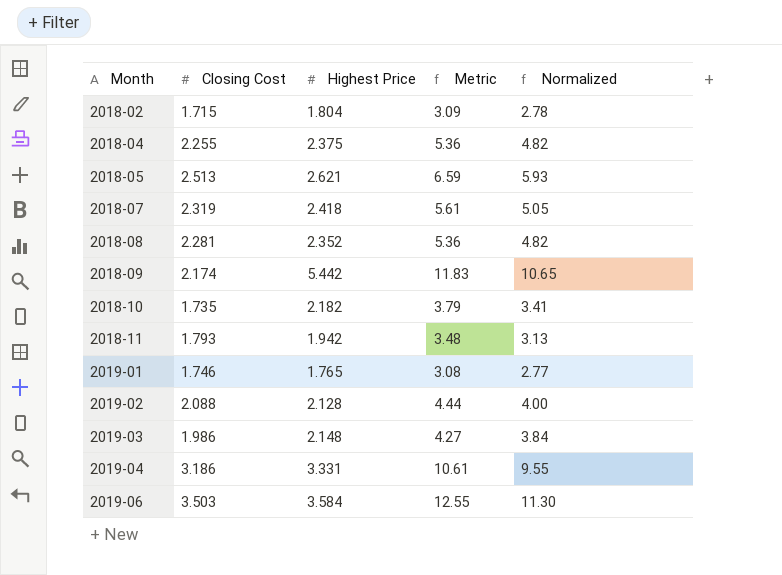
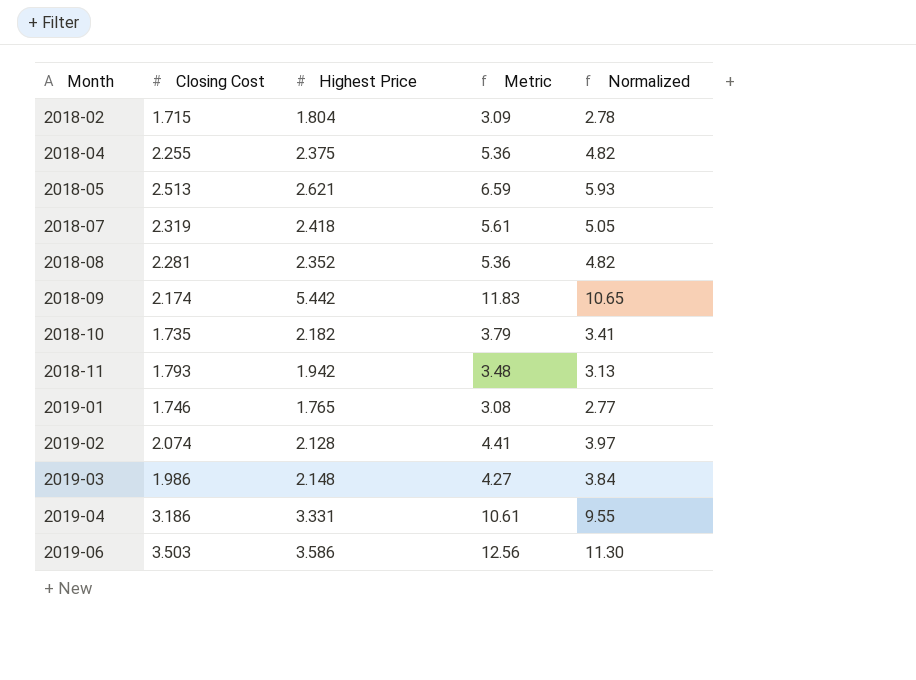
2019-02 | Closing Cost: 2.088 -> 2.074
2019-02 | Metric: 4.44 -> 4.41
2019-02 | Normalized: 4.00 -> 3.97
2019-06 | Highest Price: 3.584 -> 3.586
2019-06 | Metric: 12.55 -> 12.56

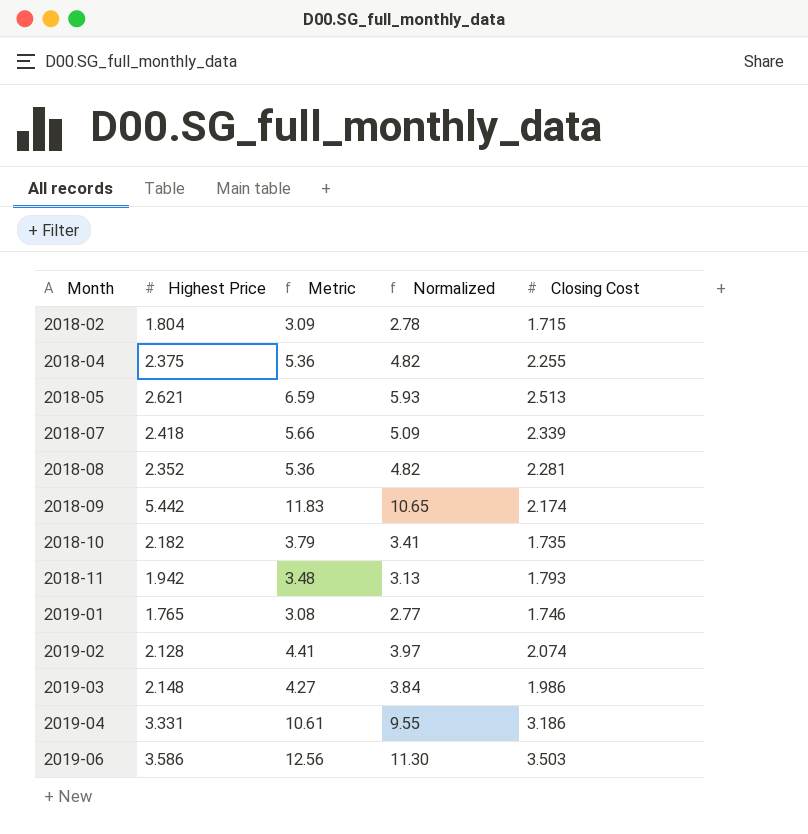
column Closing Cost | position: 2 -> 5
2018-07 | Metric: 5.61 -> 5.66
2018-07 | Normalized: 5.05 -> 5.09
2018-07 | Closing Cost: 2.319 -> 2.339

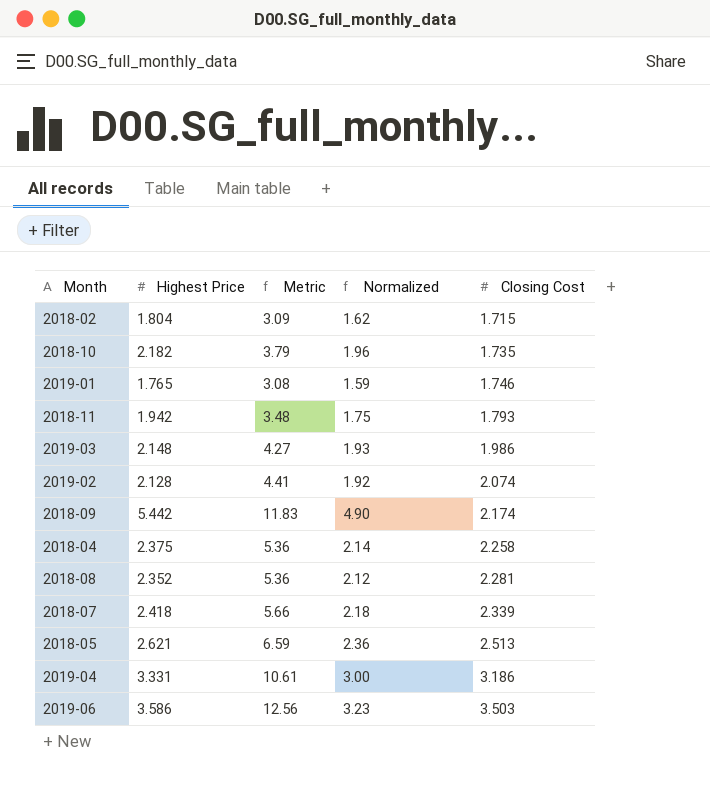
row order: Month ascending -> Closing Cost ascending
column Normalized | formula: [Metric] * 0.9 -> [Highest Price] * 0.9
2018-04 | Closing Cost: 2.255 -> 2.258

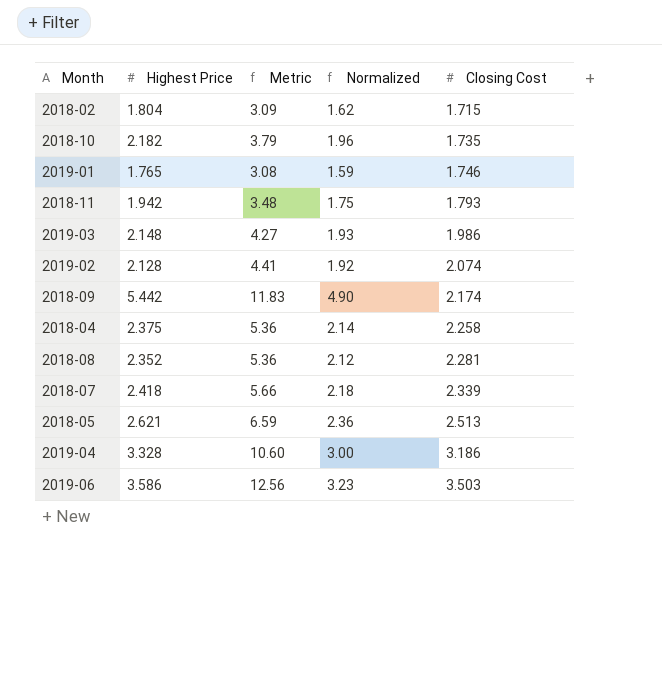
2019-04 | Highest Price: 3.331 -> 3.328
2019-04 | Metric: 10.61 -> 10.60

